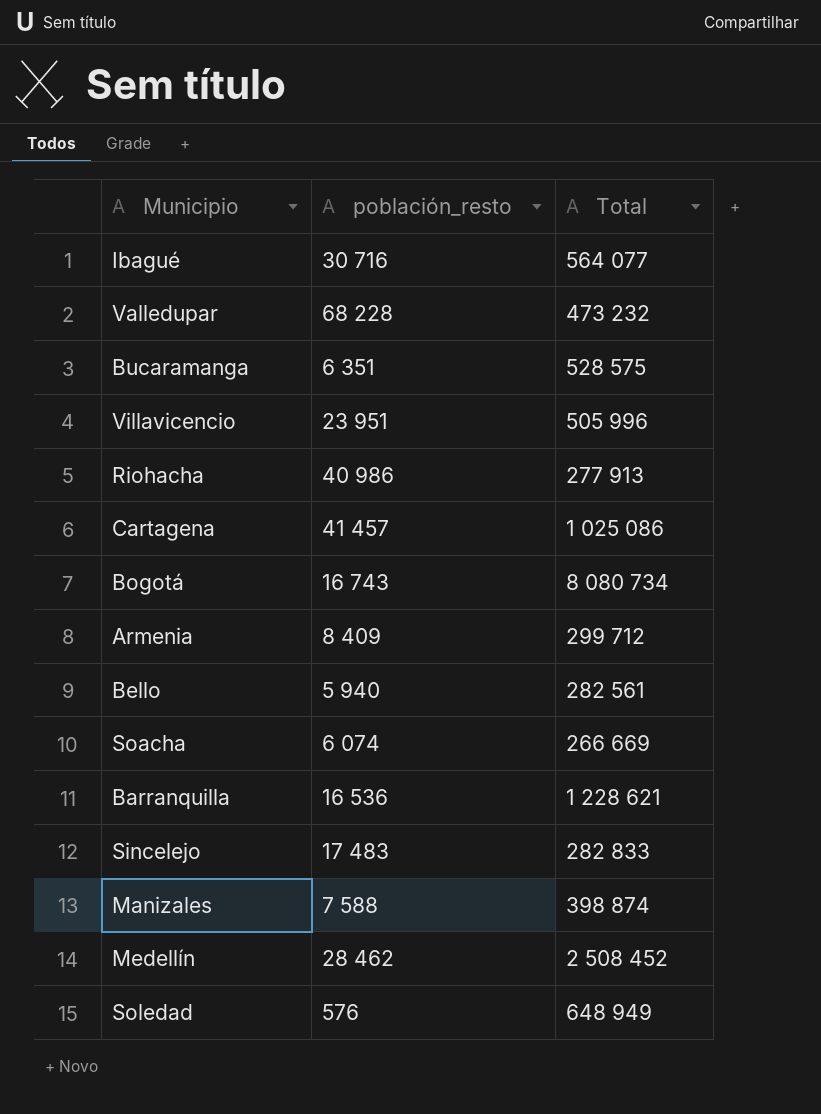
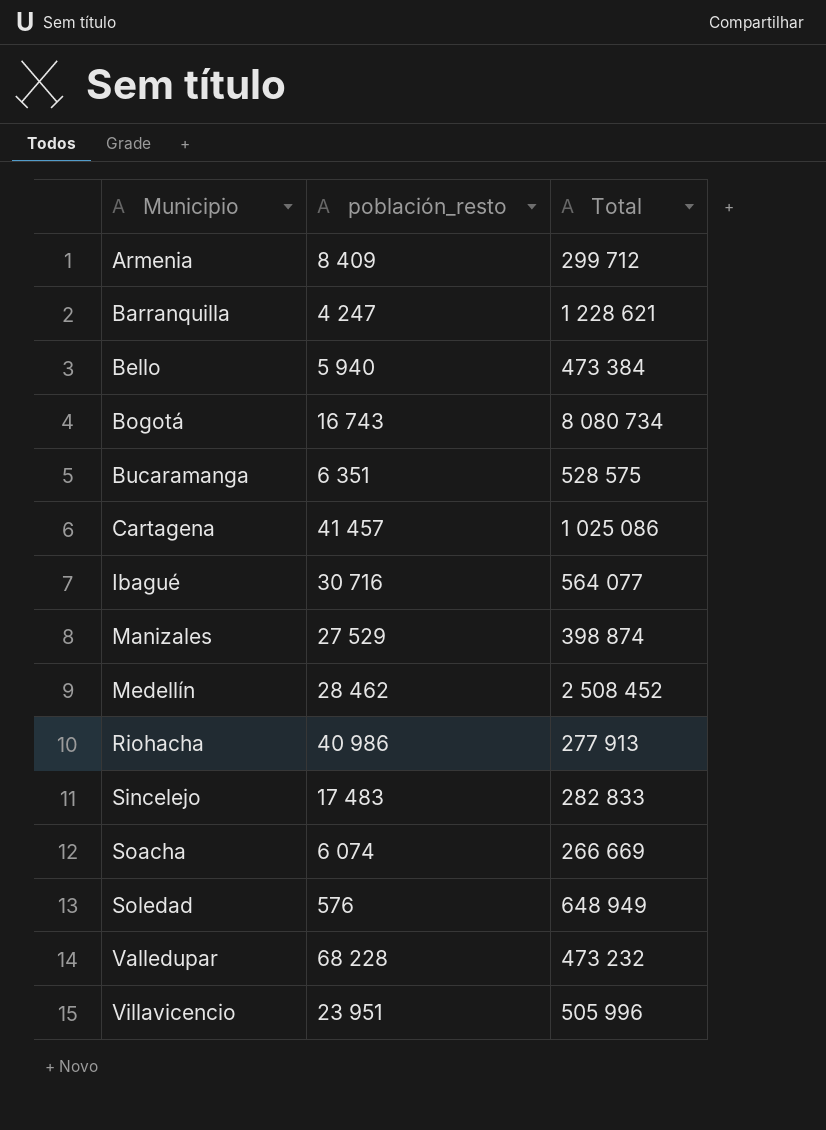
row order: none -> Municipio ascending
Barranquilla | población_resto: 16 536 -> 4 247
Bello | Total: 282 561 -> 473 384
Manizales | población_resto: 7 588 -> 27 529

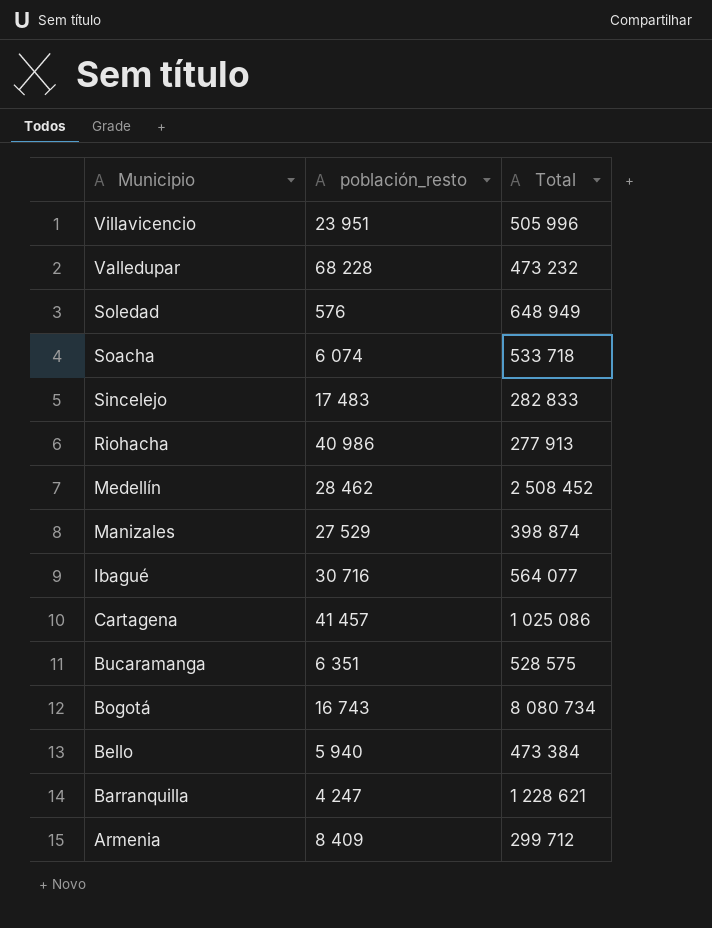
row order: Municipio ascending -> Municipio descending
Soacha | Total: 266 669 -> 533 718

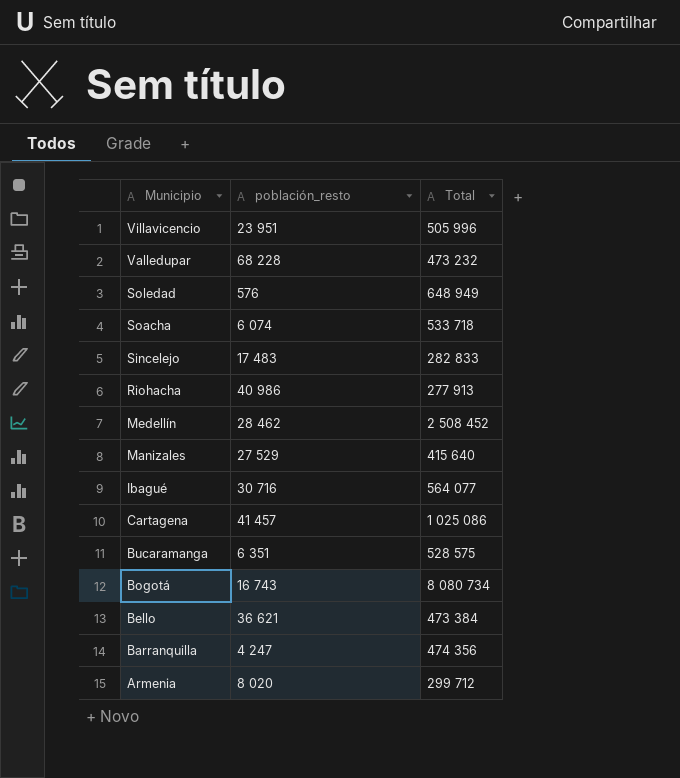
Manizales | Total: 398 874 -> 415 640
Bello | población_resto: 5 940 -> 36 621
Barranquilla | Total: 1 228 621 -> 474 356
Armenia | población_resto: 8 409 -> 8 020

